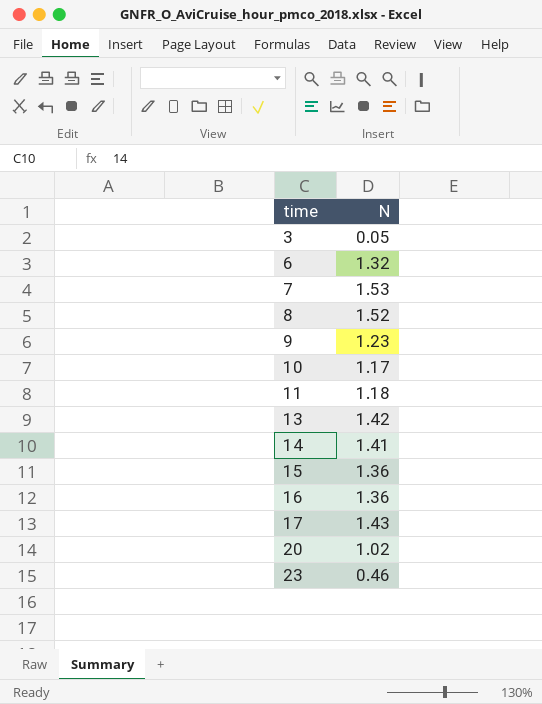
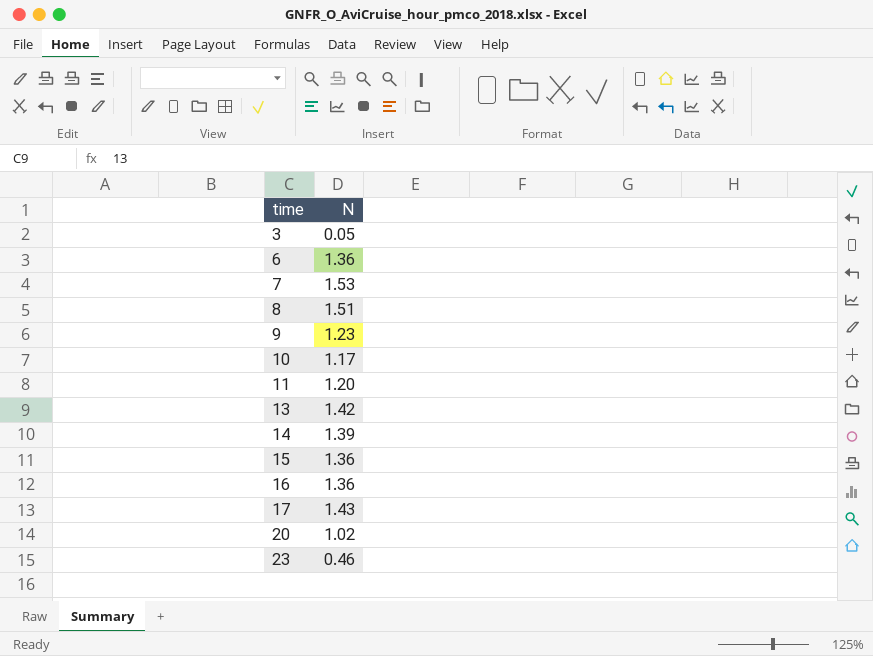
6 | N: 1.32 -> 1.36
8 | N: 1.52 -> 1.51
11 | N: 1.18 -> 1.20
14 | N: 1.41 -> 1.39

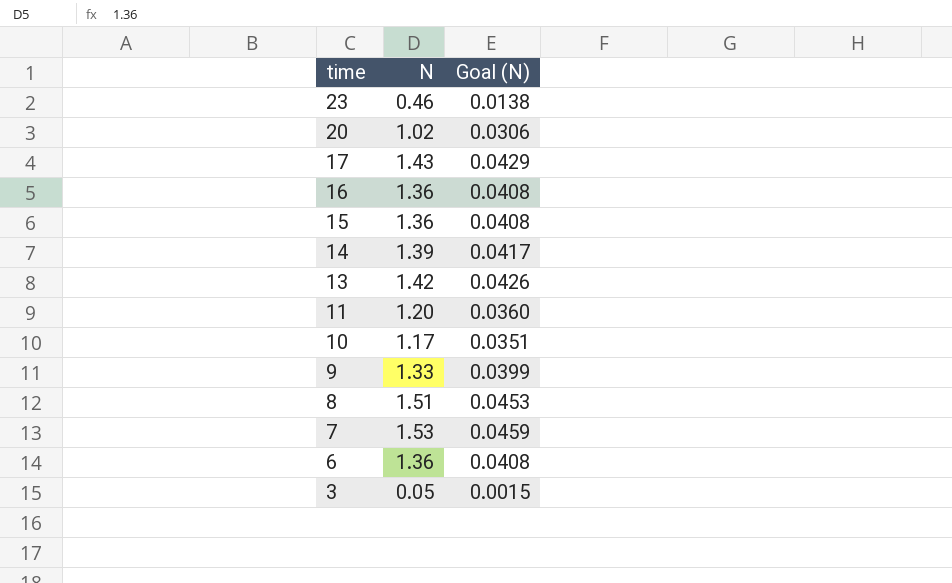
row order: time ascending -> time descending
column Goal (N) | formula: none -> [N] * 0.03
9 | N: 1.23 -> 1.33

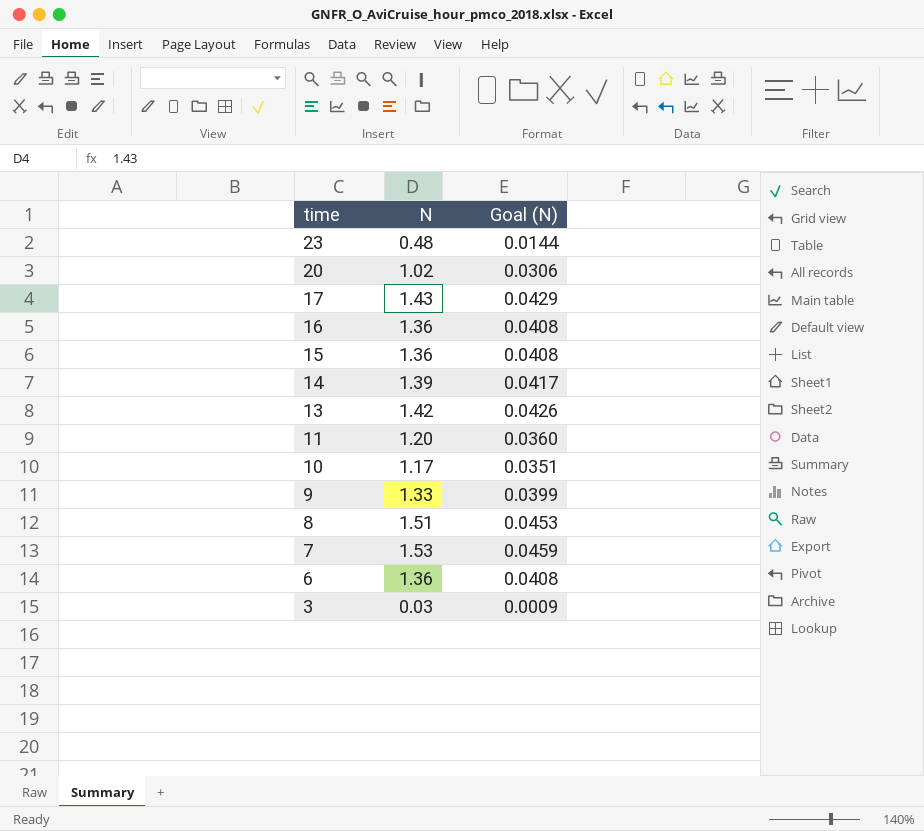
23 | N: 0.46 -> 0.48
23 | Goal (N): 0.0138 -> 0.0144
3 | N: 0.05 -> 0.03
3 | Goal (N): 0.0015 -> 0.0009

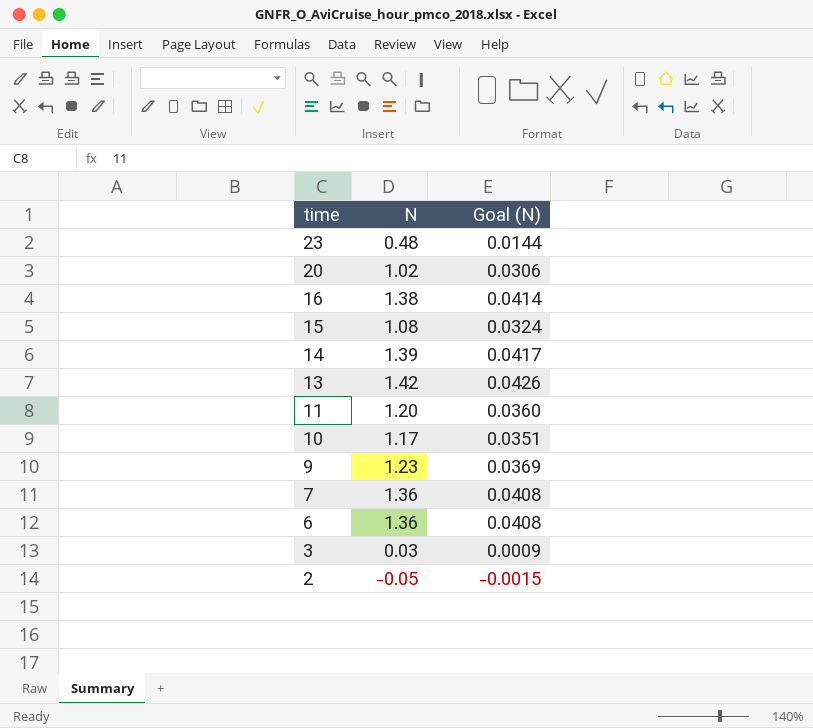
row 17: 1.43 | 0.0429 -> none
row 8: 1.51 | 0.0453 -> none
16 | N: 1.36 -> 1.38
16 | Goal (N): 0.0408 -> 0.0414
15 | N: 1.36 -> 1.08
15 | Goal (N): 0.0408 -> 0.0324
9 | N: 1.33 -> 1.23
9 | Goal (N): 0.0399 -> 0.0369
7 | N: 1.53 -> 1.36
7 | Goal (N): 0.0459 -> 0.0408
row 2: none -> -0.05 | -0.0015

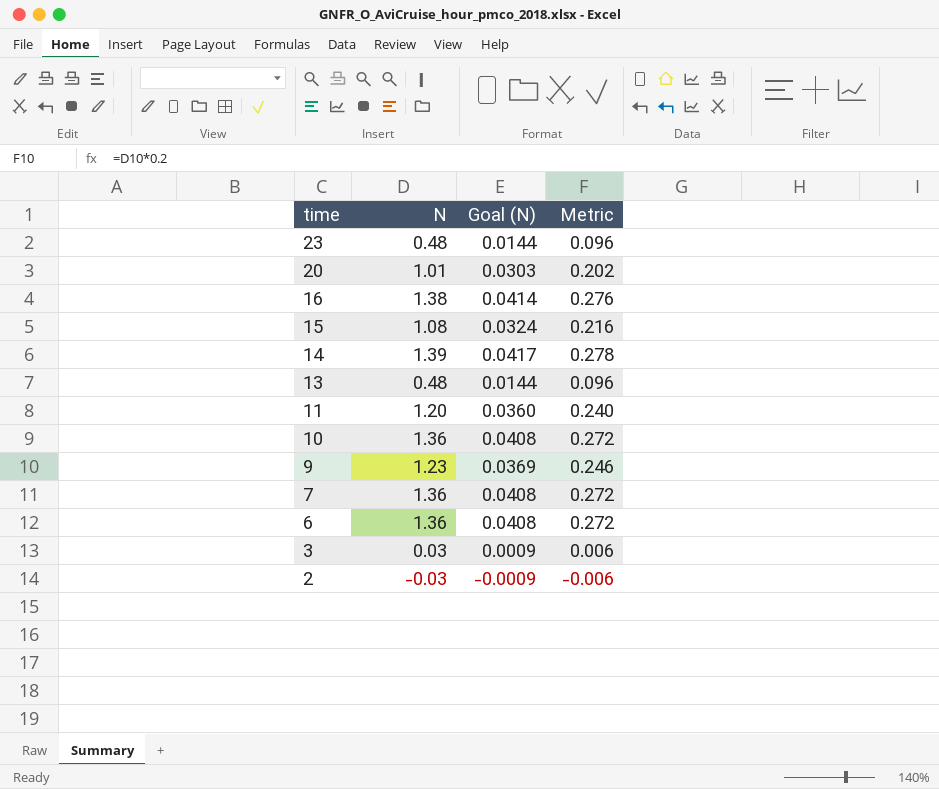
column Metric | formula: none -> [N] * 0.2
20 | N: 1.02 -> 1.01
20 | Goal (N): 0.0306 -> 0.0303
13 | N: 1.42 -> 0.48
13 | Goal (N): 0.0426 -> 0.0144
10 | N: 1.17 -> 1.36
10 | Goal (N): 0.0351 -> 0.0408
2 | N: -0.05 -> -0.03
2 | Goal (N): -0.0015 -> -0.0009

